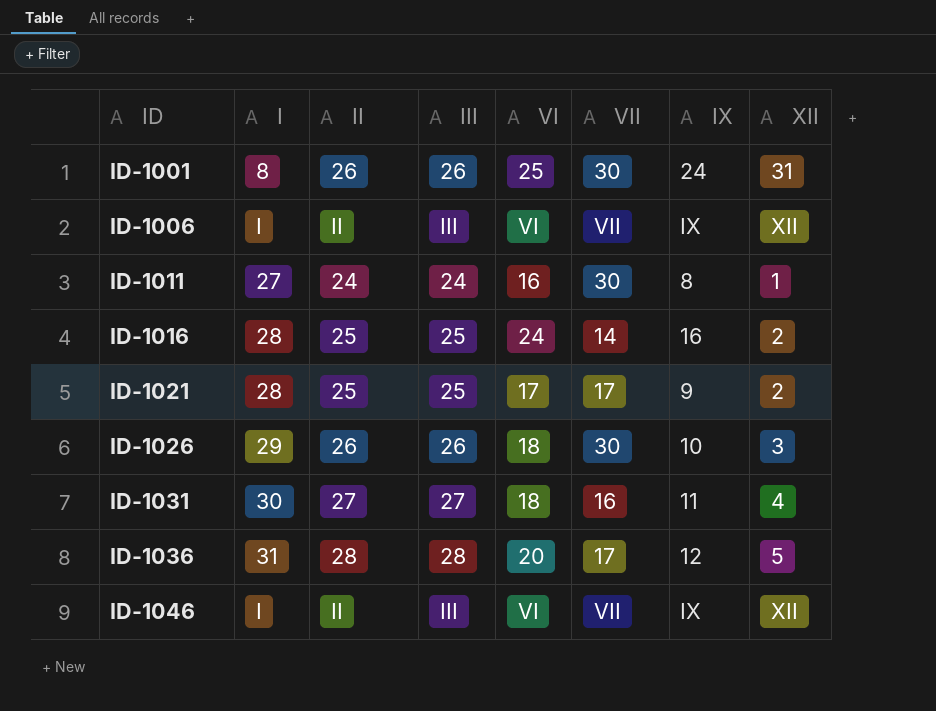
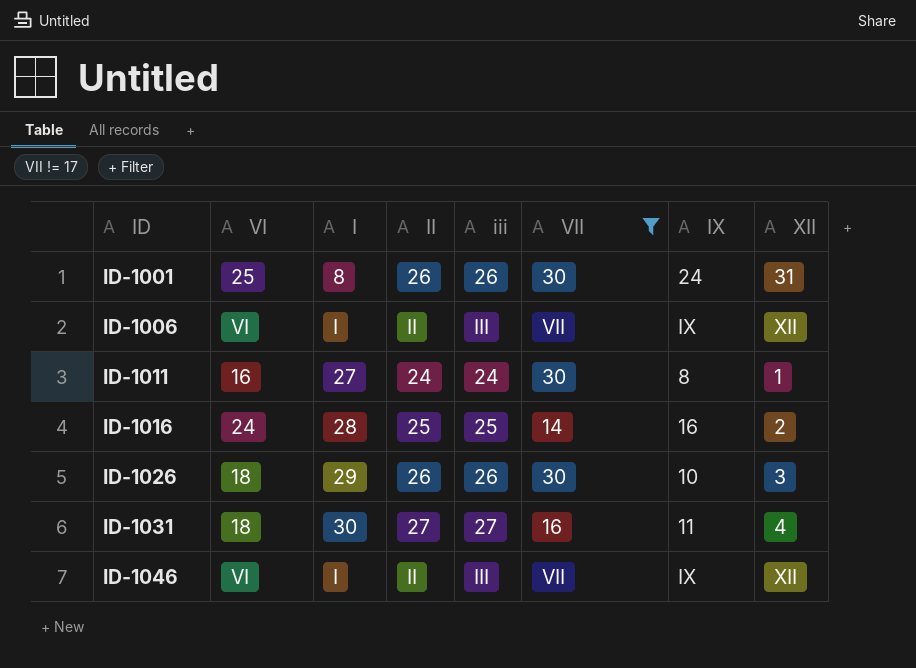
filter: none -> VII != 17
column VI | position: 5 -> 2
column name: III -> iii

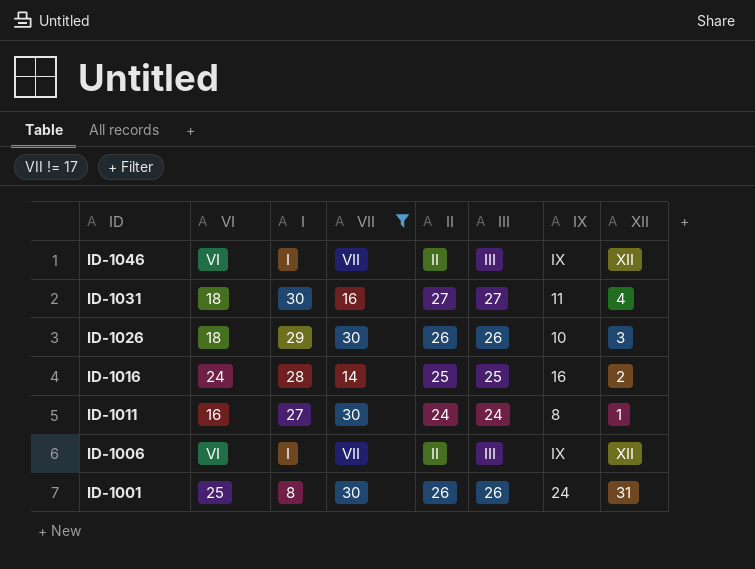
row order: ID ascending -> ID descending
column VII | position: 6 -> 4
column name: iii -> III

